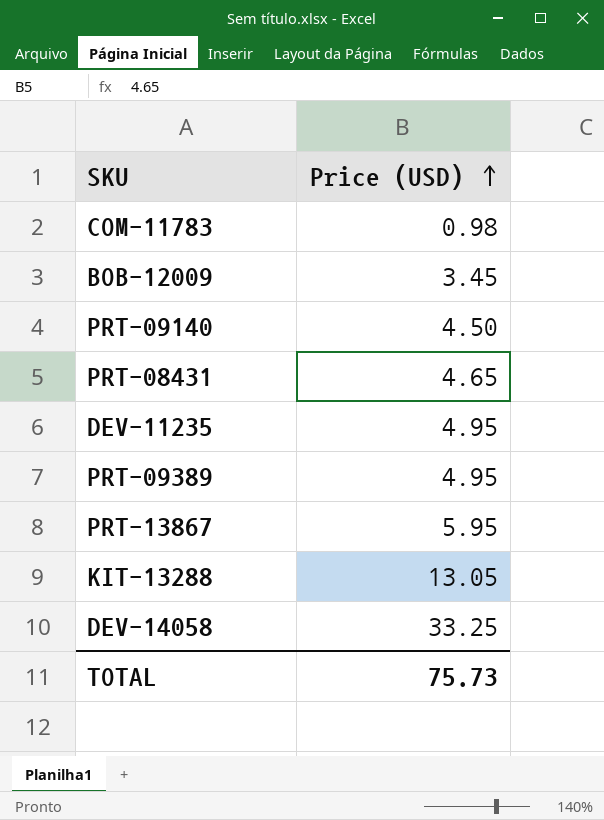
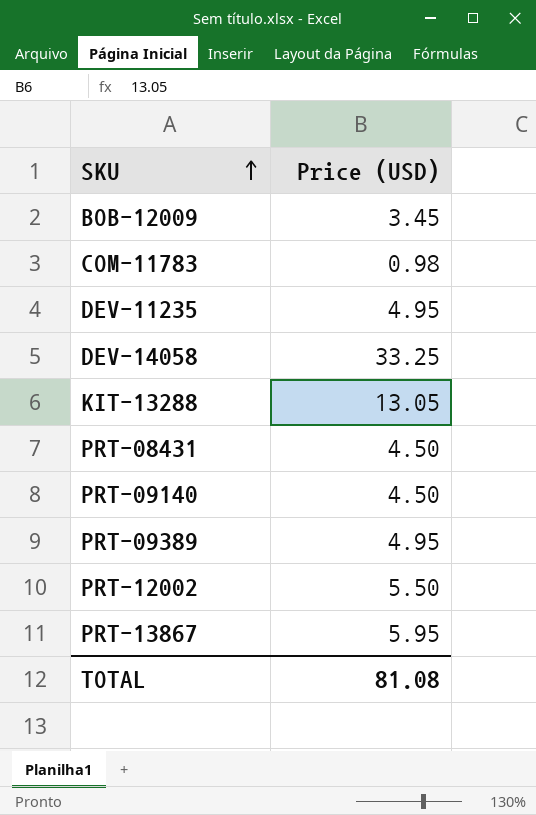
row order: Price (USD) ascending -> SKU ascending
PRT-08431 | Price (USD): 4.65 -> 4.50
row PRT-12002: none -> 5.50
TOTAL | Price (USD): 75.73 -> 81.08

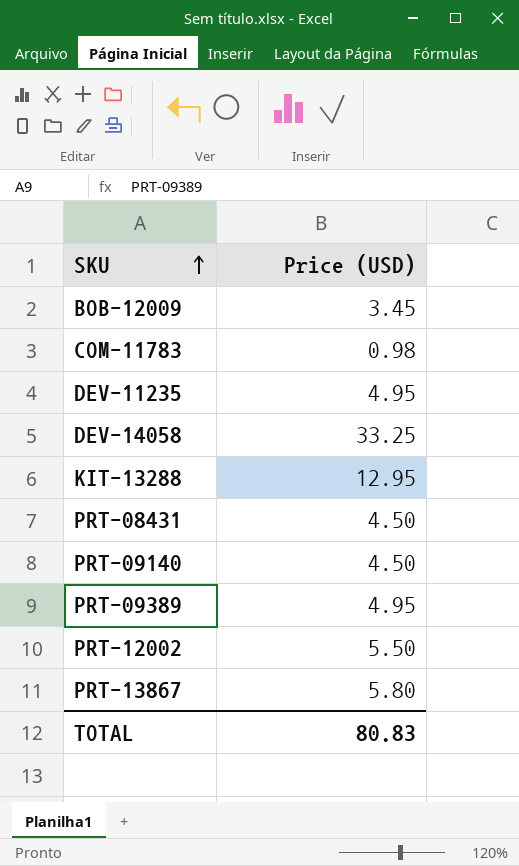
KIT-13288 | Price (USD): 13.05 -> 12.95
PRT-13867 | Price (USD): 5.95 -> 5.80
TOTAL | Price (USD): 81.08 -> 80.83

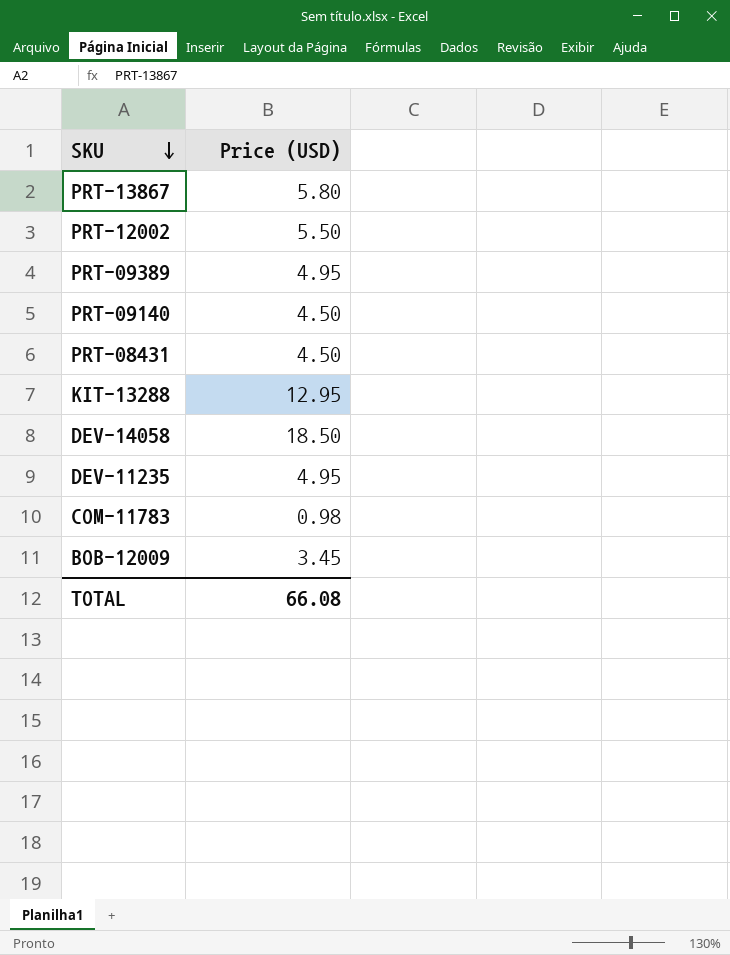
row order: SKU ascending -> SKU descending
DEV-14058 | Price (USD): 33.25 -> 18.50
TOTAL | Price (USD): 80.83 -> 66.08

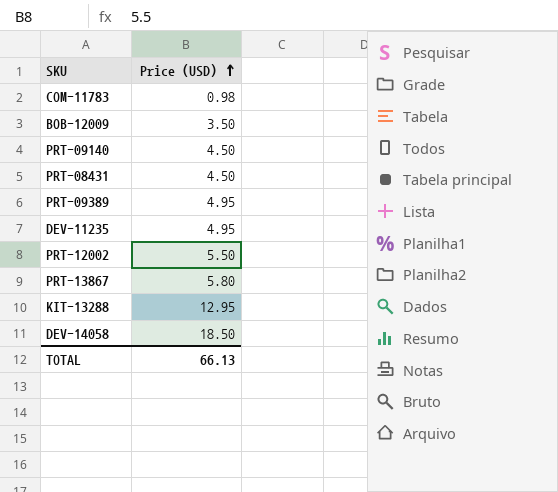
row order: SKU descending -> Price (USD) ascending
BOB-12009 | Price (USD): 3.45 -> 3.50
TOTAL | Price (USD): 66.08 -> 66.13

